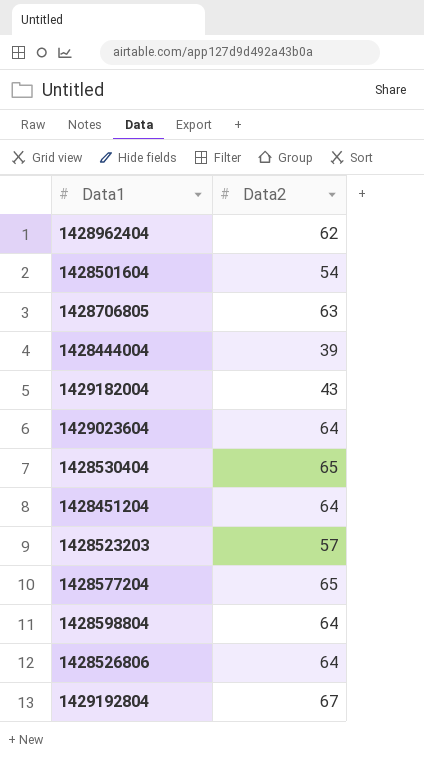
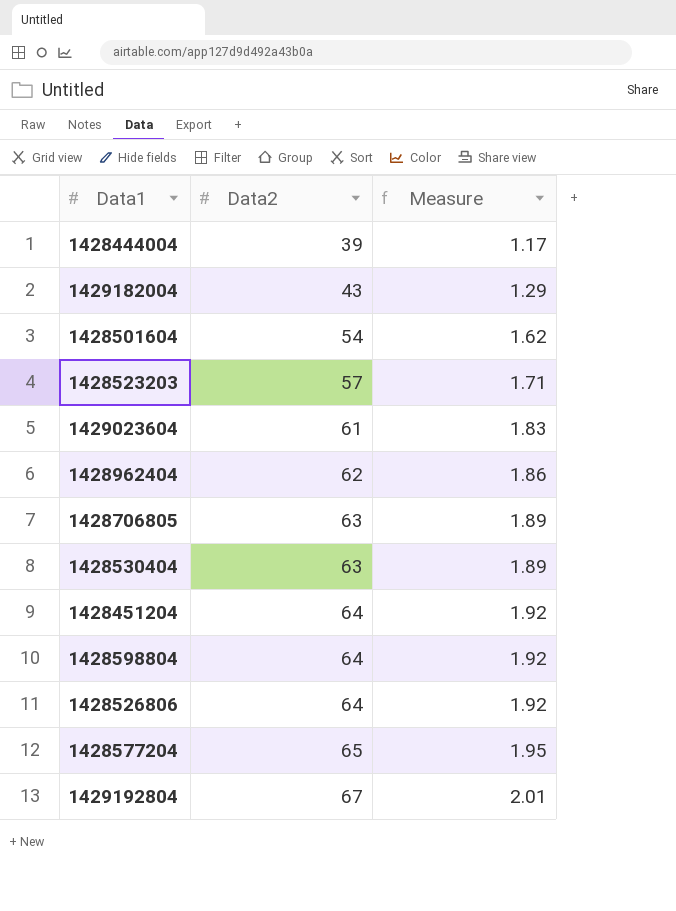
row order: none -> Data2 ascending
column Measure | formula: none -> [Data2] * 0.03
1429023604 | Data2: 64 -> 61
1428530404 | Data2: 65 -> 63

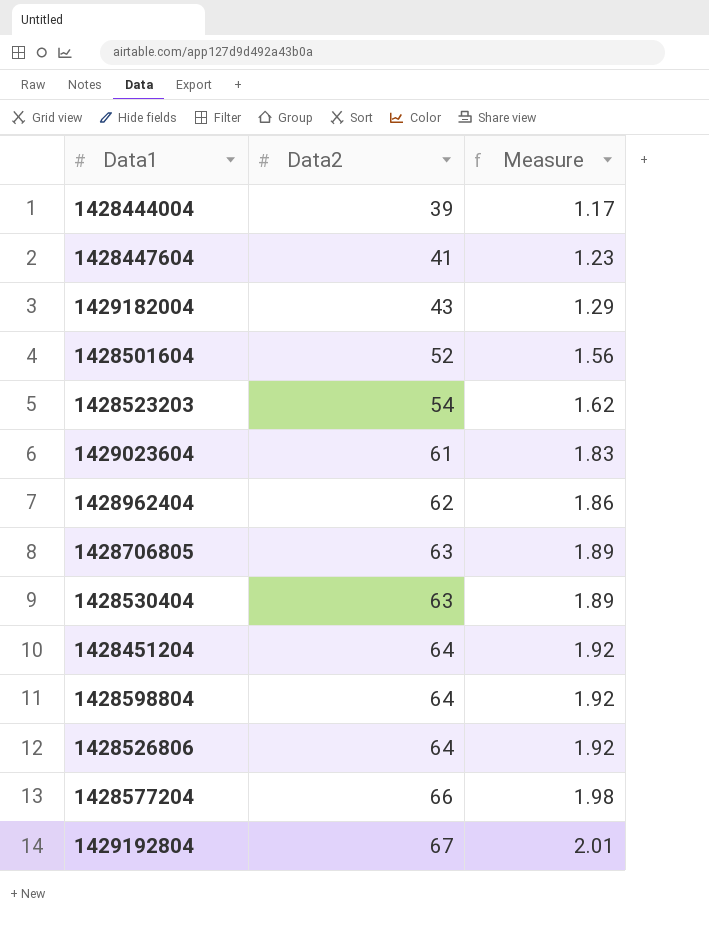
row 1428447604: none -> 41 | 1.23
1428501604 | Data2: 54 -> 52
1428501604 | Measure: 1.62 -> 1.56
1428523203 | Data2: 57 -> 54
1428523203 | Measure: 1.71 -> 1.62
1428577204 | Data2: 65 -> 66
1428577204 | Measure: 1.95 -> 1.98

